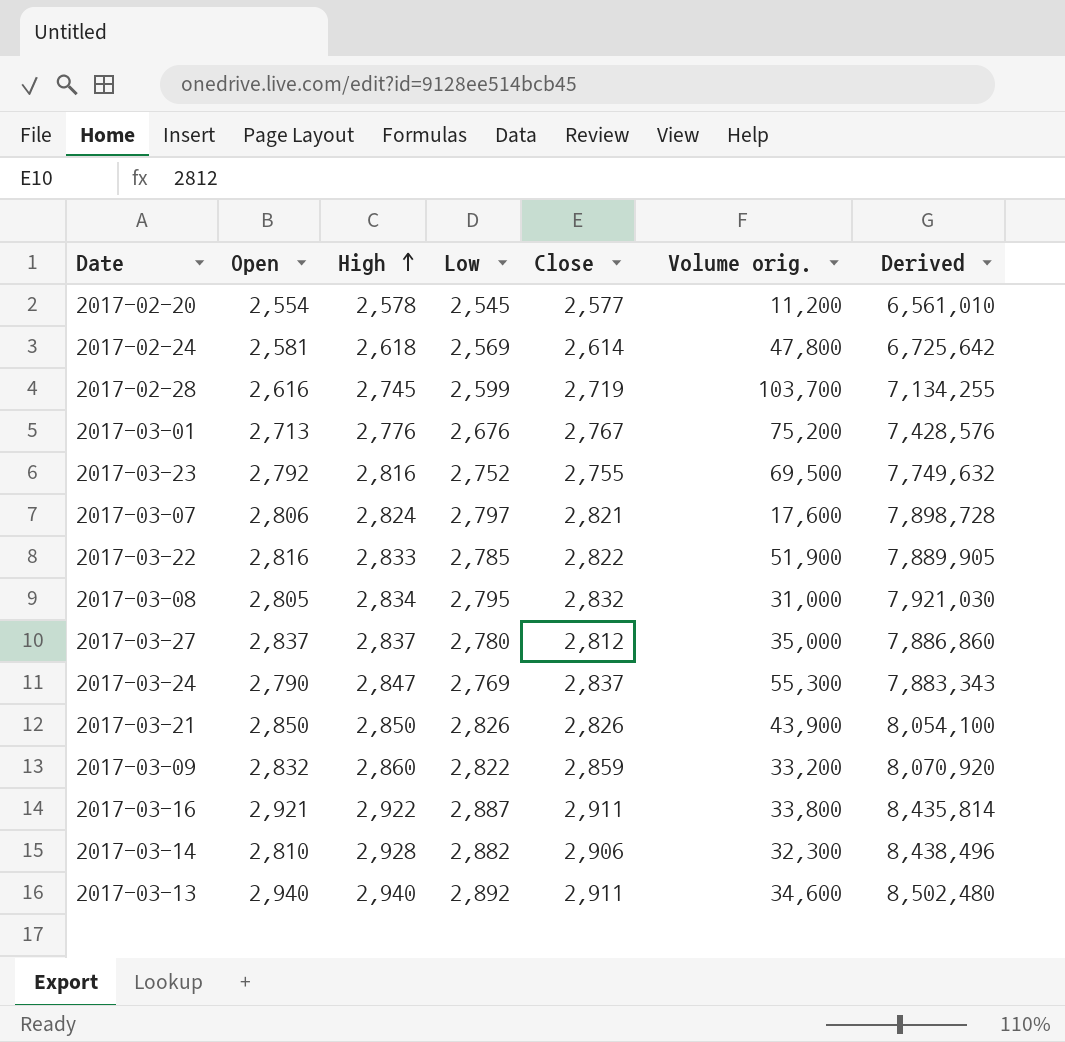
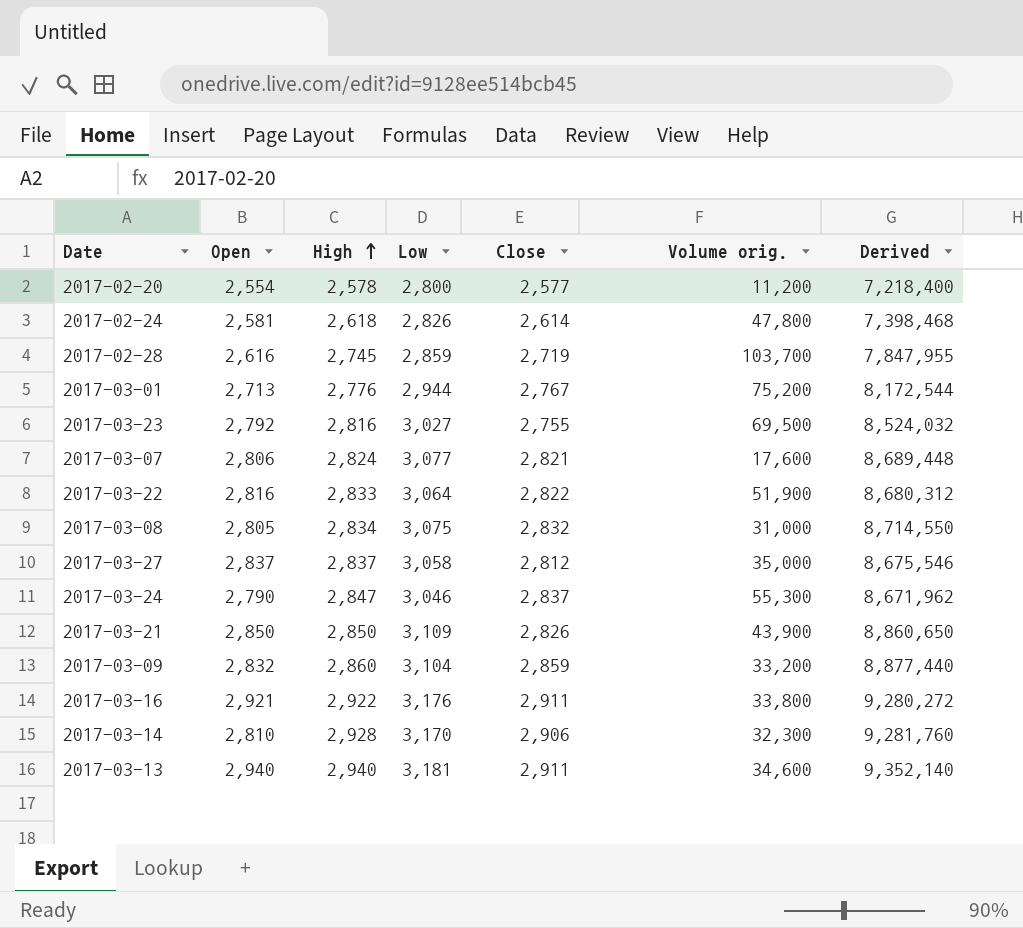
2017-02-20 | Low: 2,545 -> 2,800
2017-02-20 | Derived: 6,561,010 -> 7,218,400
2017-02-24 | Low: 2,569 -> 2,826
2017-02-24 | Derived: 6,725,642 -> 7,398,468
2017-02-28 | Low: 2,599 -> 2,859
2017-02-28 | Derived: 7,134,255 -> 7,847,955
2017-03-01 | Low: 2,676 -> 2,944
2017-03-01 | Derived: 7,428,576 -> 8,172,544
2017-03-23 | Low: 2,752 -> 3,027
2017-03-23 | Derived: 7,749,632 -> 8,524,032
2017-03-07 | Low: 2,797 -> 3,077
2017-03-07 | Derived: 7,898,728 -> 8,689,448
2017-03-22 | Low: 2,785 -> 3,064
2017-03-22 | Derived: 7,889,905 -> 8,680,312
2017-03-08 | Low: 2,795 -> 3,075
2017-03-08 | Derived: 7,921,030 -> 8,714,550
2017-03-27 | Low: 2,780 -> 3,058
2017-03-27 | Derived: 7,886,860 -> 8,675,546
2017-03-24 | Low: 2,769 -> 3,046
2017-03-24 | Derived: 7,883,343 -> 8,671,962
2017-03-21 | Low: 2,826 -> 3,109
2017-03-21 | Derived: 8,054,100 -> 8,860,650
2017-03-09 | Low: 2,822 -> 3,104
2017-03-09 | Derived: 8,070,920 -> 8,877,440
2017-03-16 | Low: 2,887 -> 3,176
2017-03-16 | Derived: 8,435,814 -> 9,280,272
2017-03-14 | Low: 2,882 -> 3,170
2017-03-14 | Derived: 8,438,496 -> 9,281,760
2017-03-13 | Low: 2,892 -> 3,181
2017-03-13 | Derived: 8,502,480 -> 9,352,140

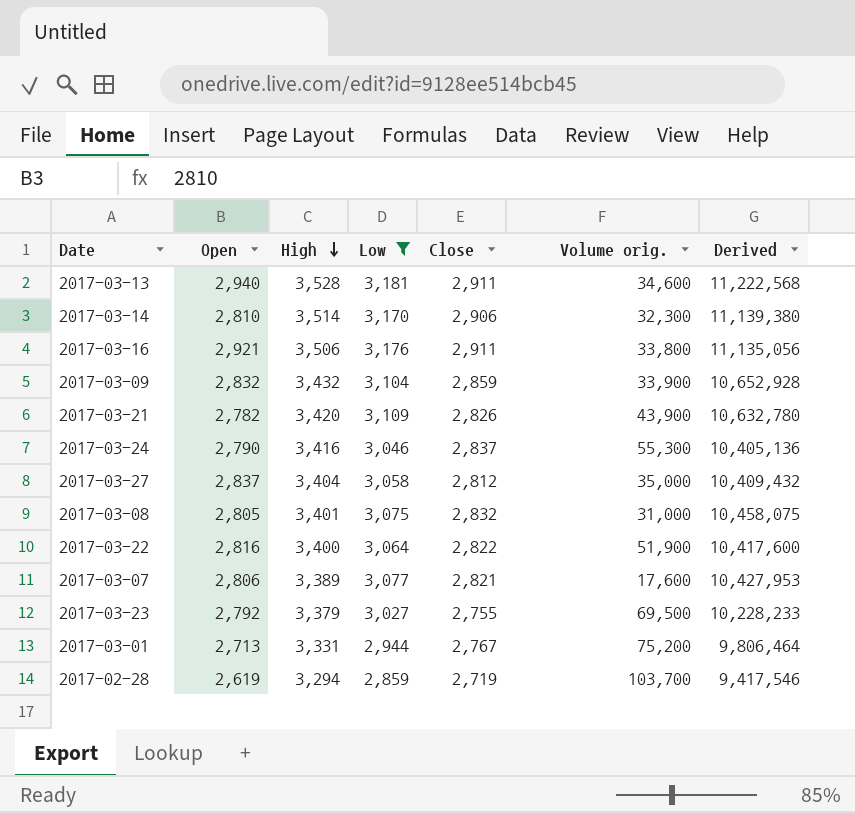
filter: none -> Low >= 2,859
row order: High ascending -> High descending
2017-03-13 | High: 2,940 -> 3,528
2017-03-13 | Derived: 9,352,140 -> 11,222,568
2017-03-14 | High: 2,928 -> 3,514
2017-03-14 | Derived: 9,281,760 -> 11,139,380
2017-03-16 | High: 2,922 -> 3,506
2017-03-16 | Derived: 9,280,272 -> 11,135,056
2017-03-09 | High: 2,860 -> 3,432
2017-03-09 | Volume orig.: 33,200 -> 33,900
2017-03-09 | Derived: 8,877,440 -> 10,652,928
2017-03-21 | Open: 2,850 -> 2,782
2017-03-21 | High: 2,850 -> 3,420
2017-03-21 | Derived: 8,860,650 -> 10,632,780
2017-03-24 | High: 2,847 -> 3,416
2017-03-24 | Derived: 8,671,962 -> 10,405,136
2017-03-27 | High: 2,837 -> 3,404
2017-03-27 | Derived: 8,675,546 -> 10,409,432
2017-03-08 | High: 2,834 -> 3,401
2017-03-08 | Derived: 8,714,550 -> 10,458,075
2017-03-22 | High: 2,833 -> 3,400
2017-03-22 | Derived: 8,680,312 -> 10,417,600
2017-03-07 | High: 2,824 -> 3,389
2017-03-07 | Derived: 8,689,448 -> 10,427,953
2017-03-23 | High: 2,816 -> 3,379
2017-03-23 | Derived: 8,524,032 -> 10,228,233
2017-03-01 | High: 2,776 -> 3,331
2017-03-01 | Derived: 8,172,544 -> 9,806,464
2017-02-28 | Open: 2,616 -> 2,619
2017-02-28 | High: 2,745 -> 3,294
2017-02-28 | Derived: 7,847,955 -> 9,417,546

